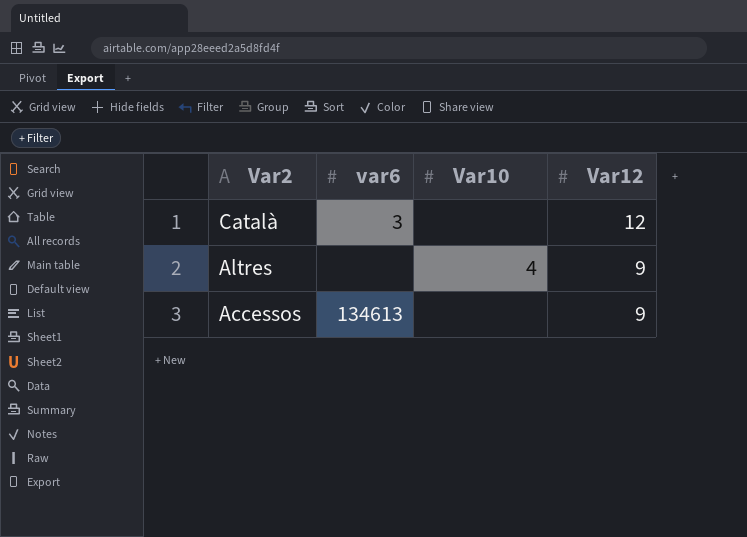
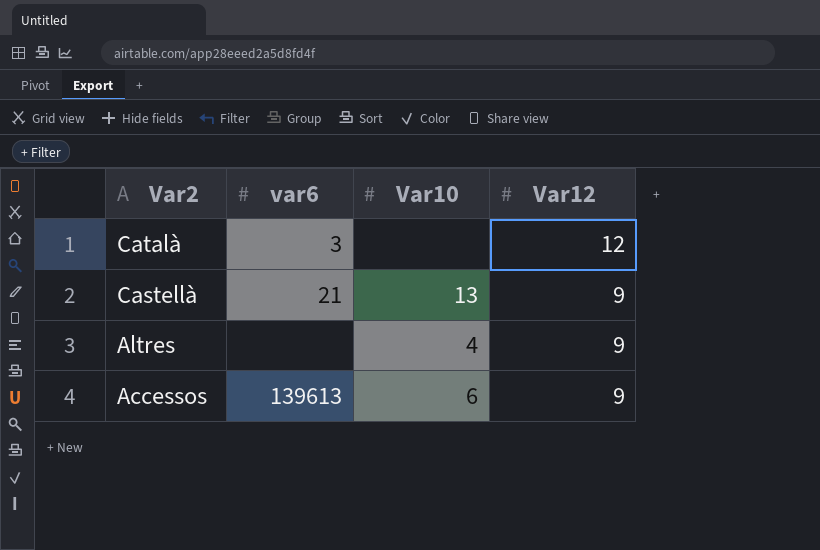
row Castellà: none -> 21 | 13 | 9
Accessos | var6: 134613 -> 139613
Accessos | Var10: none -> 6

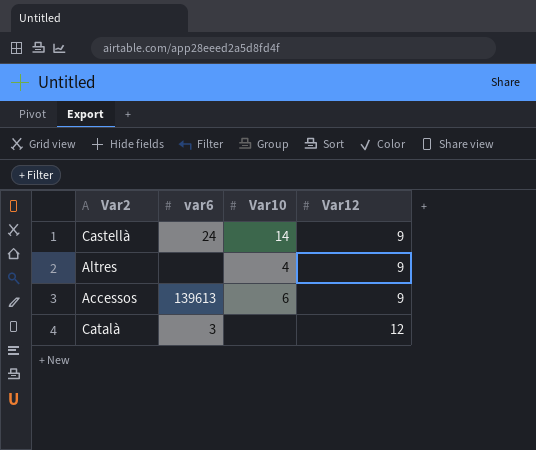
row order: Var2 descending -> Var12 ascending
Castellà | var6: 21 -> 24
Castellà | Var10: 13 -> 14

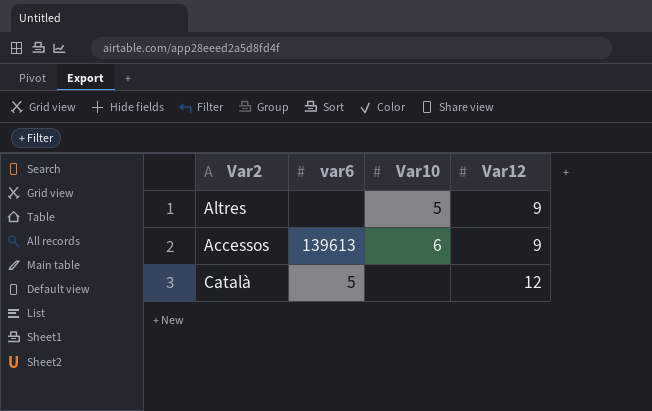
row Castellà: 24 | 14 | 9 -> none
Altres | Var10: 4 -> 5
Català | var6: 3 -> 5

